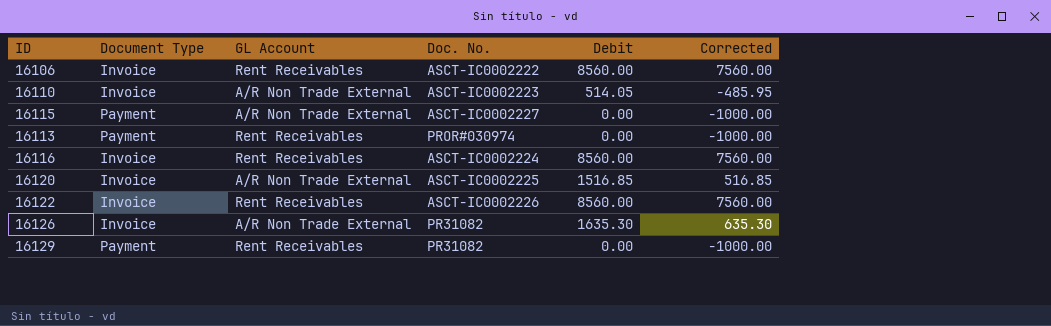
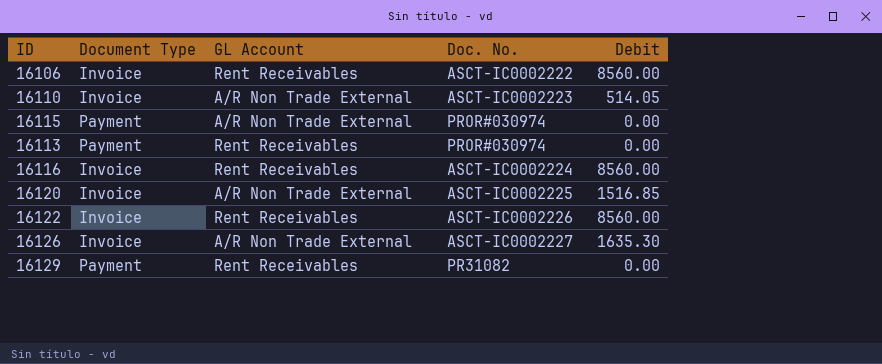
column Corrected | formula: [Debit] - 1000 -> none
16115 | Doc. No.: ASCT-IC0002227 -> PROR#030974
16126 | Doc. No.: PR31082 -> ASCT-IC0002227

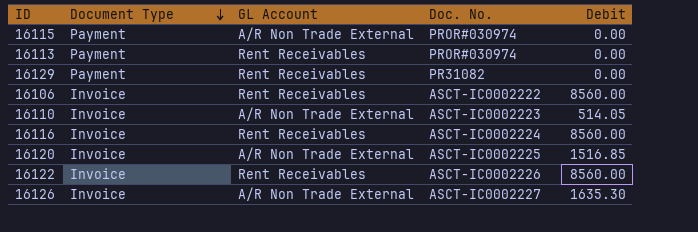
row order: none -> Document Type descending

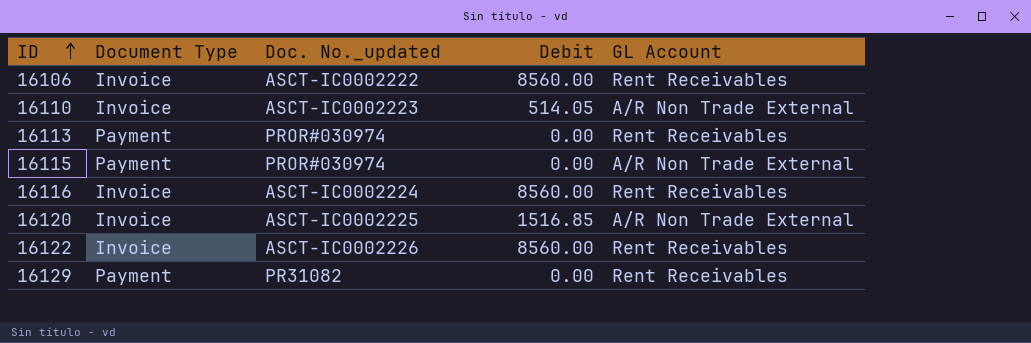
row order: Document Type descending -> ID ascending
column name: Doc. No. -> Doc. No._updated
column GL Account | position: 3 -> 5
row 16126: Invoice | A/R Non Trade External | ASCT-IC0002227 | 1635.30 -> none

